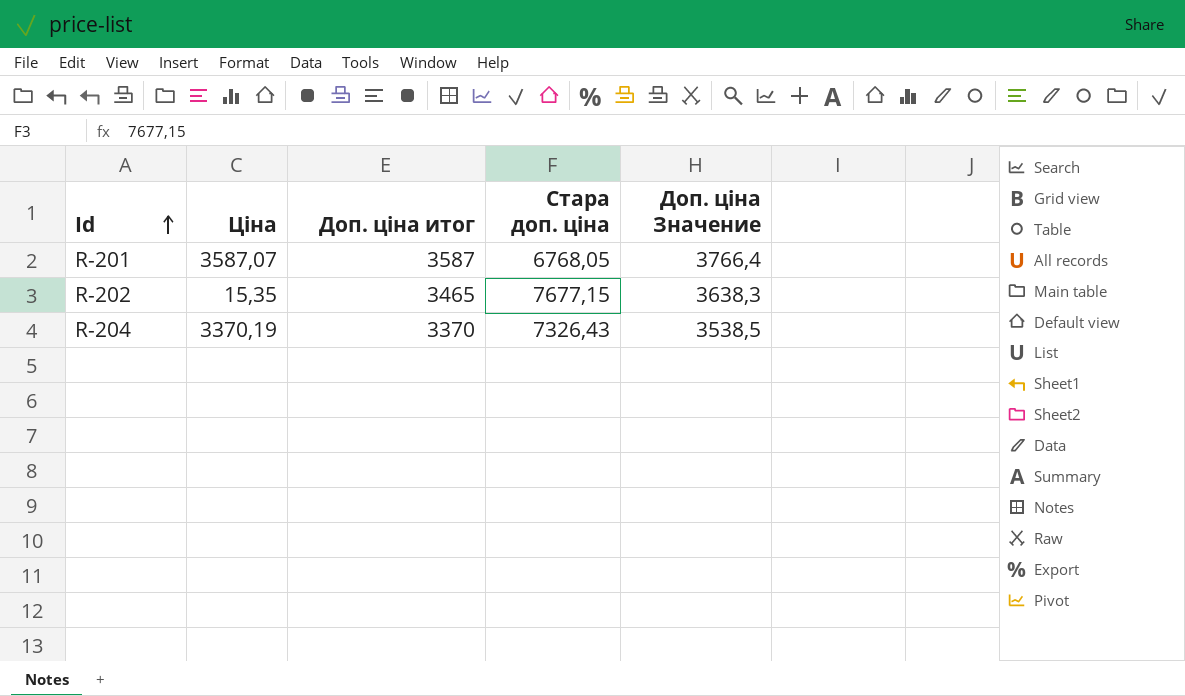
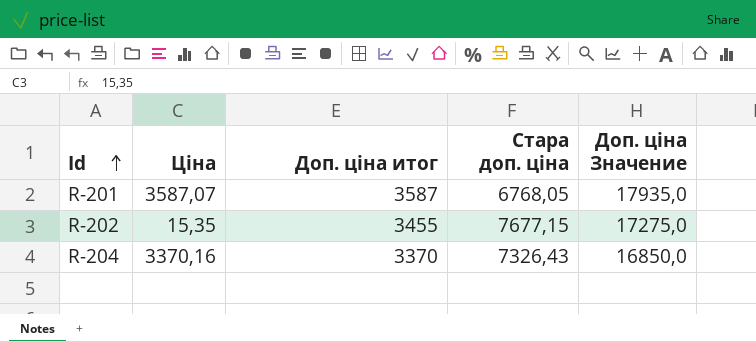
column Доп. ціна Значение | formula: [Доп. ціна итог] * 1,05 -> [Доп. ціна итог] * 5
R-202 | Доп. ціна итог: 3465 -> 3455
R-204 | Ціна: 3370,19 -> 3370,16

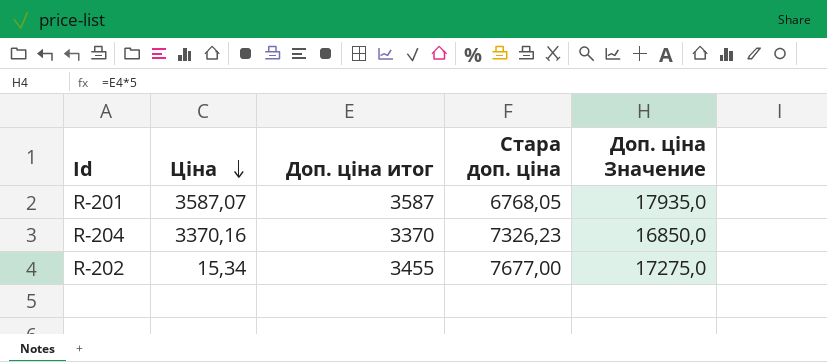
row order: Id ascending -> Ціна descending
R-204 | Стара доп. ціна: 7326,43 -> 7326,23
R-202 | Ціна: 15,35 -> 15,34
R-202 | Стара доп. ціна: 7677,15 -> 7677,00

